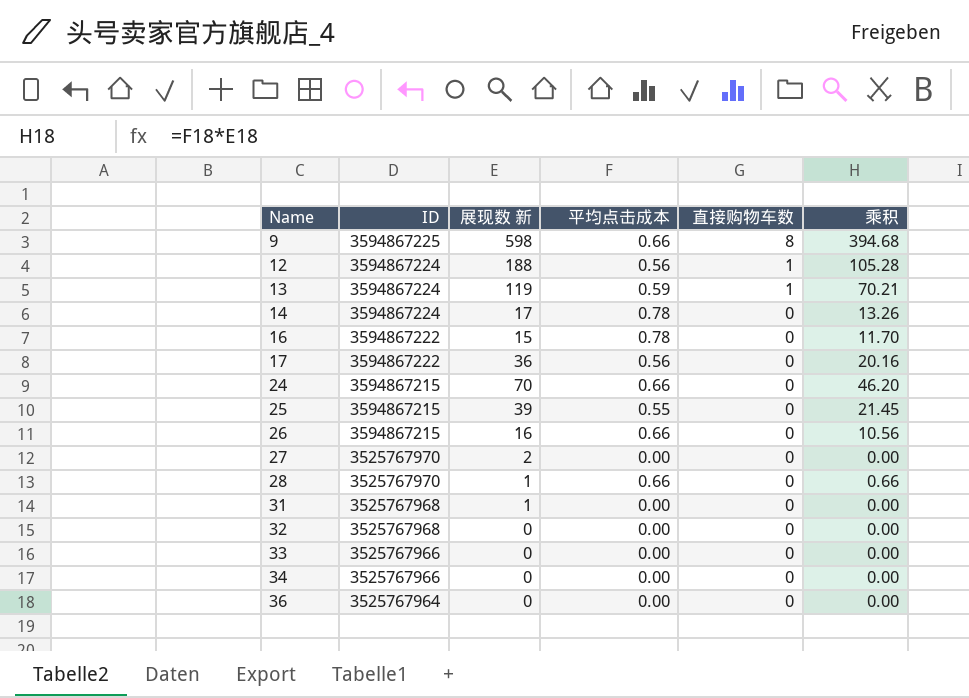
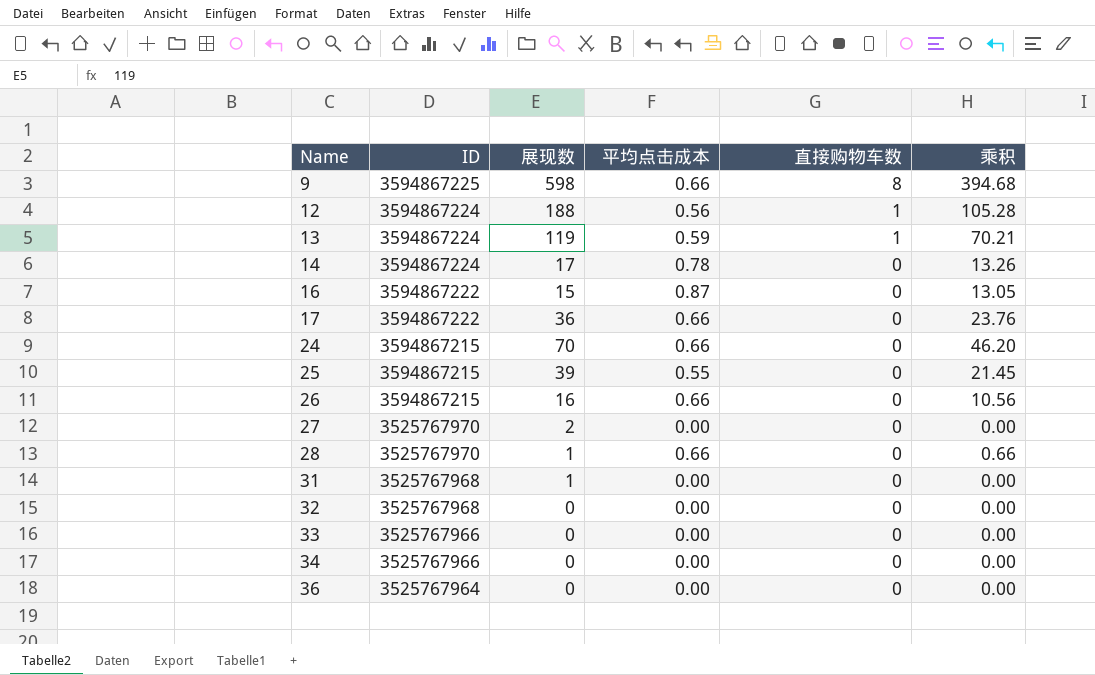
column name: 展现数 新 -> 展现数
16 | 平均点击成本: 0.78 -> 0.87
16 | 乘积: 11.70 -> 13.05
17 | 平均点击成本: 0.56 -> 0.66
17 | 乘积: 20.16 -> 23.76

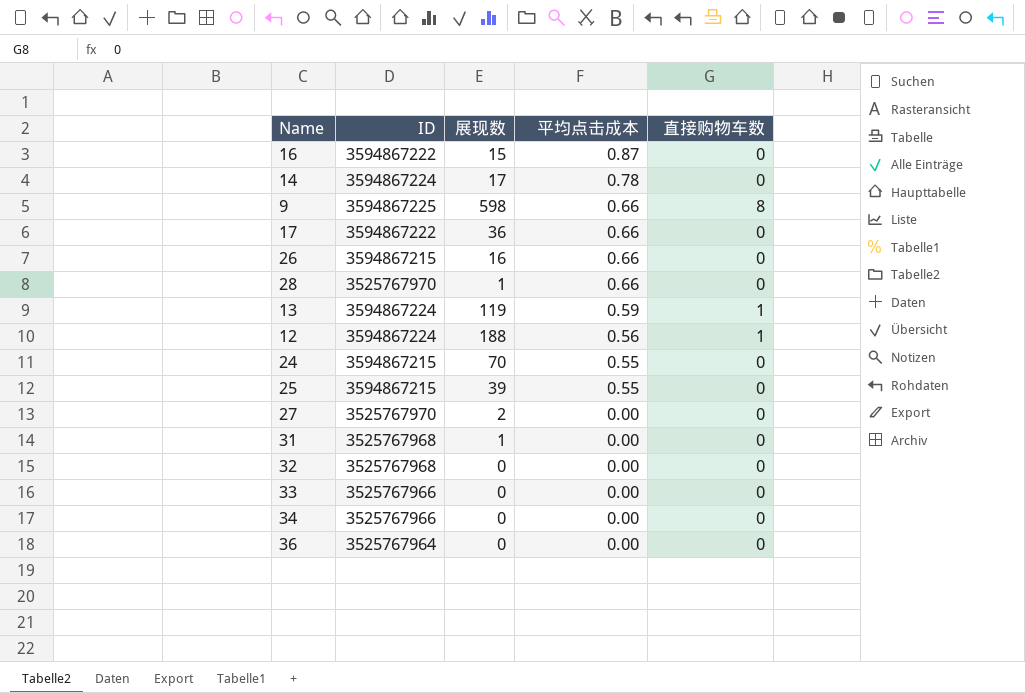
row order: Name ascending -> 平均点击成本 descending
column 乘积 | formula: [展现数] * [平均点击成本] -> none
24 | 平均点击成本: 0.66 -> 0.55

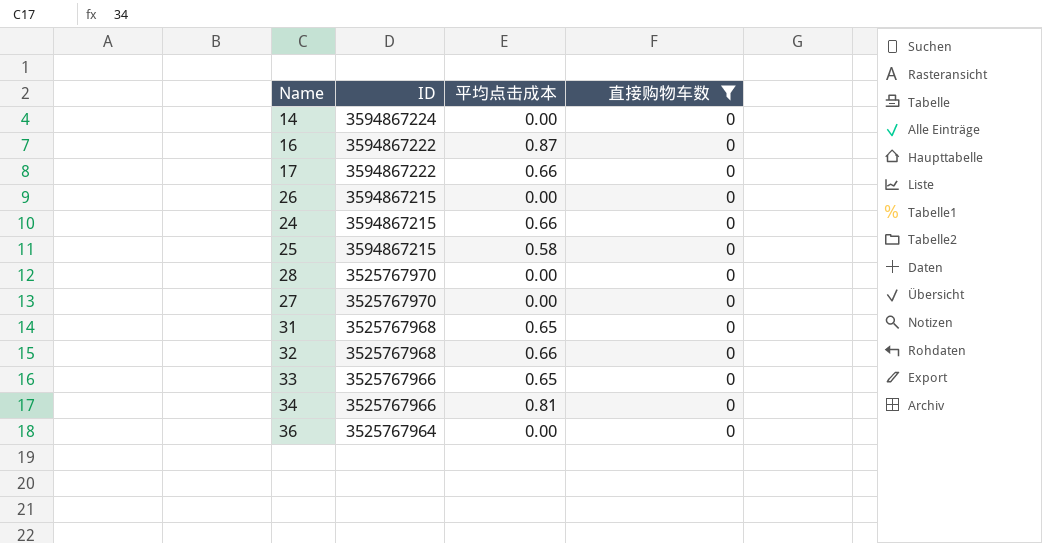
filter: none -> 直接购物车数 = 0
row order: 平均点击成本 descending -> ID descending
column 展现数 | position: 3 -> none
14 | 平均点击成本: 0.78 -> 0.00
26 | 平均点击成本: 0.66 -> 0.00
24 | 平均点击成本: 0.55 -> 0.66
25 | 平均点击成本: 0.55 -> 0.58
28 | 平均点击成本: 0.66 -> 0.00
31 | 平均点击成本: 0.00 -> 0.65
32 | 平均点击成本: 0.00 -> 0.66
33 | 平均点击成本: 0.00 -> 0.65
34 | 平均点击成本: 0.00 -> 0.81

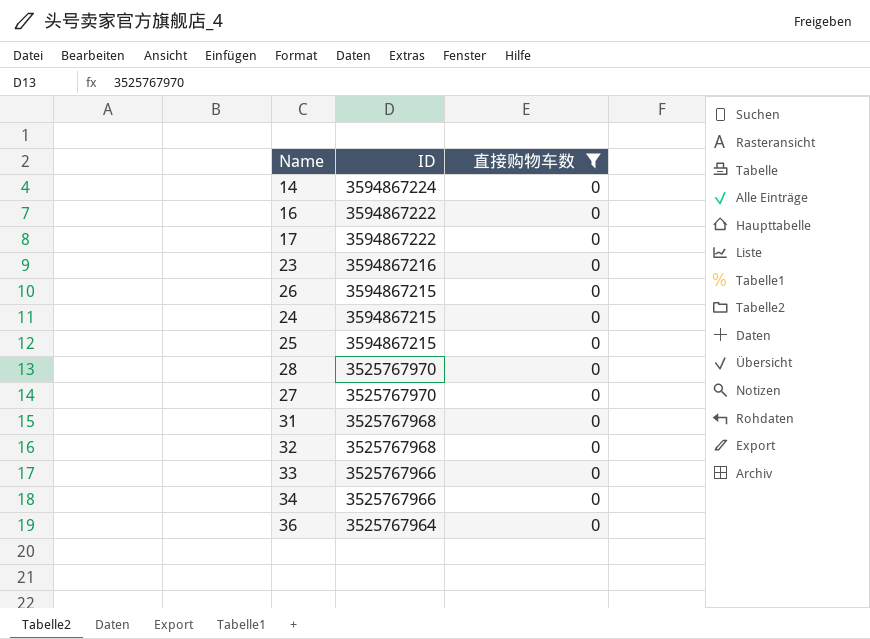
column 平均点击成本 | position: 3 -> none
row 23: none -> 3594867216 | 0

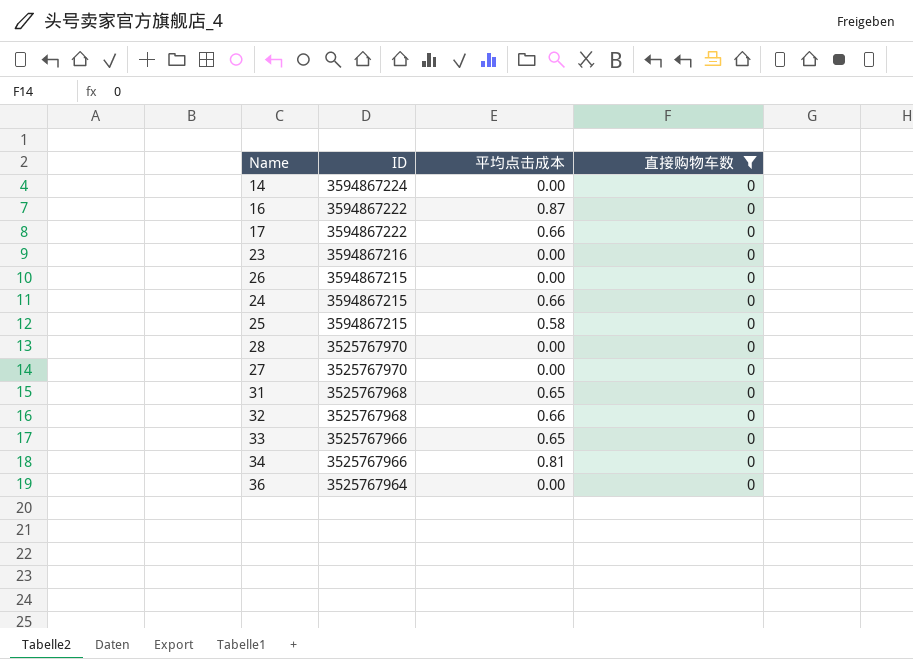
column 平均点击成本 | position: none -> 3

